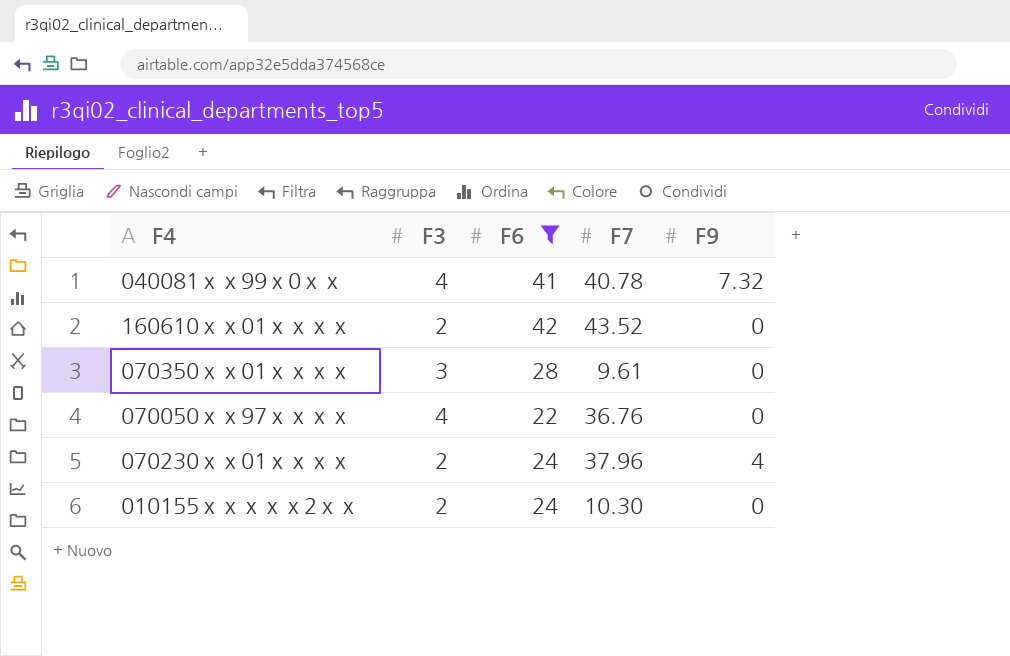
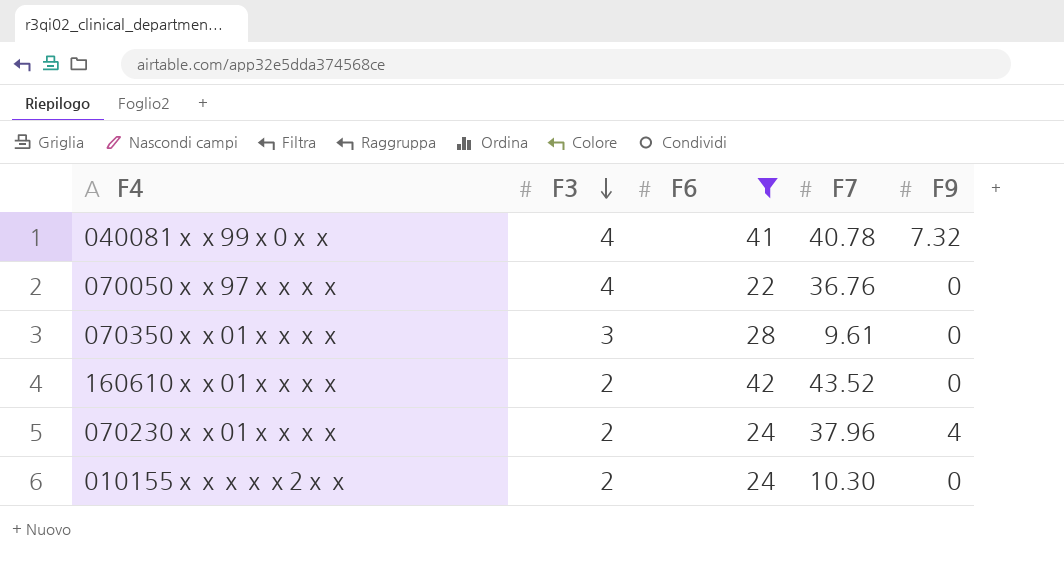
row order: none -> F3 descending

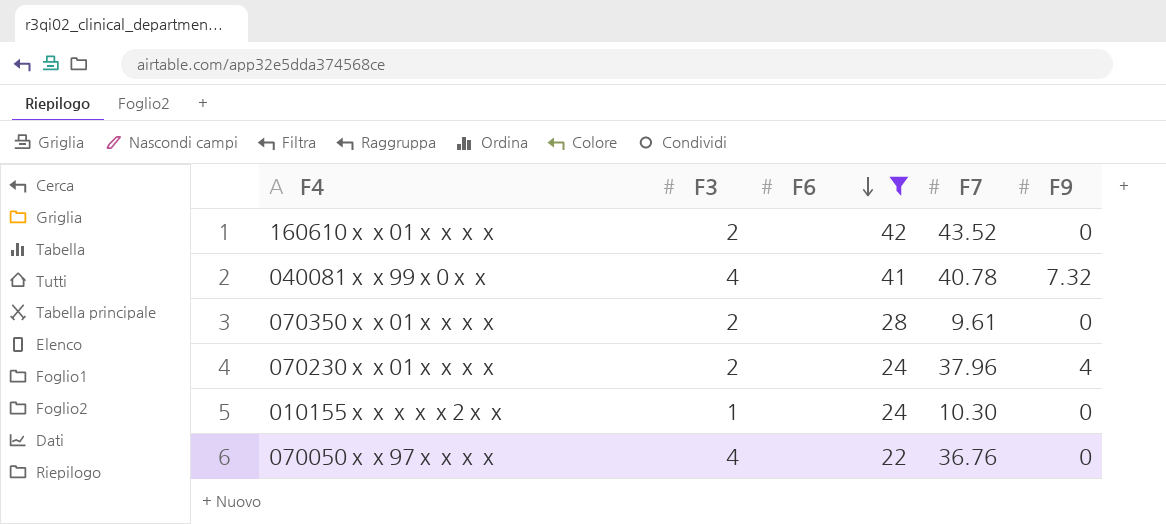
row order: F3 descending -> F6 descending
070350ｘｘ01ｘｘｘｘ | F3: 3 -> 2
010155ｘｘｘｘｘ2ｘｘ | F3: 2 -> 1

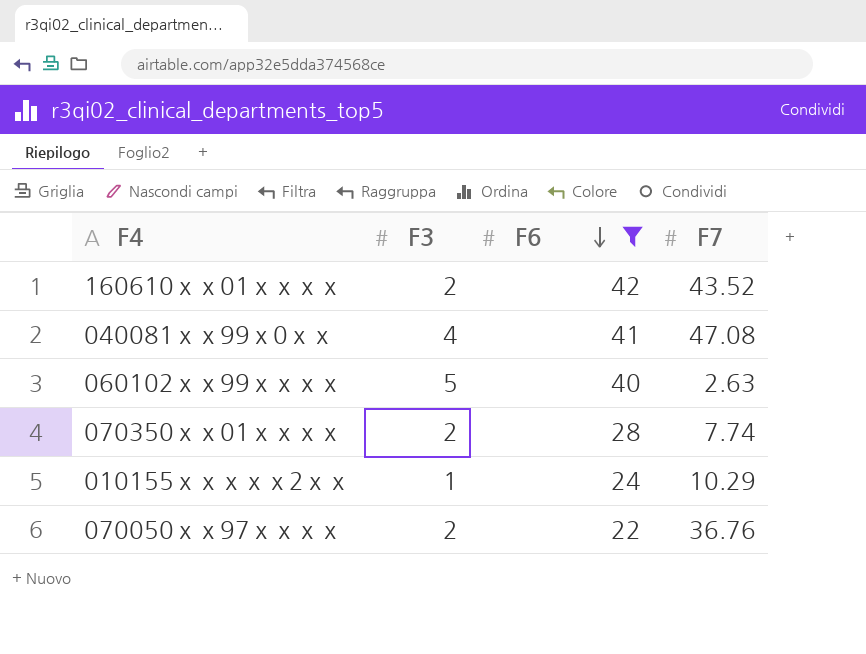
column F9 | position: 5 -> none
row 070230ｘｘ01ｘｘｘｘ: 2 | 24 | 37.96 | 4 -> none
040081ｘｘ99ｘ0ｘｘ | F7: 40.78 -> 47.08
row 060102ｘｘ99ｘｘｘｘ: none -> 5 | 40 | 2.63
070350ｘｘ01ｘｘｘｘ | F7: 9.61 -> 7.74
010155ｘｘｘｘｘ2ｘｘ | F7: 10.30 -> 10.29
070050ｘｘ97ｘｘｘｘ | F3: 4 -> 2

